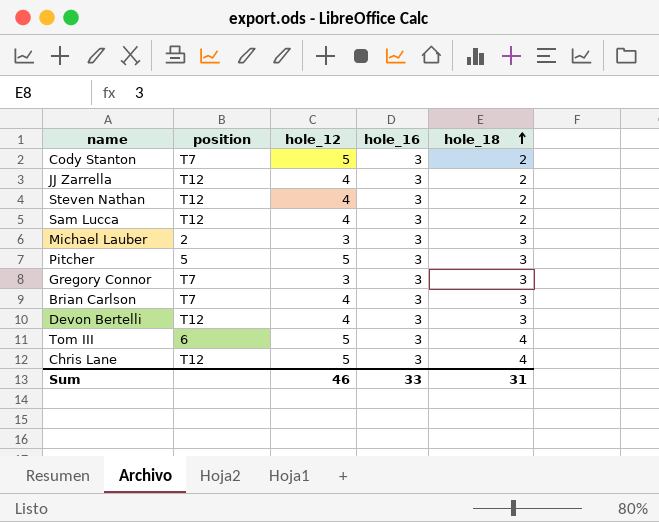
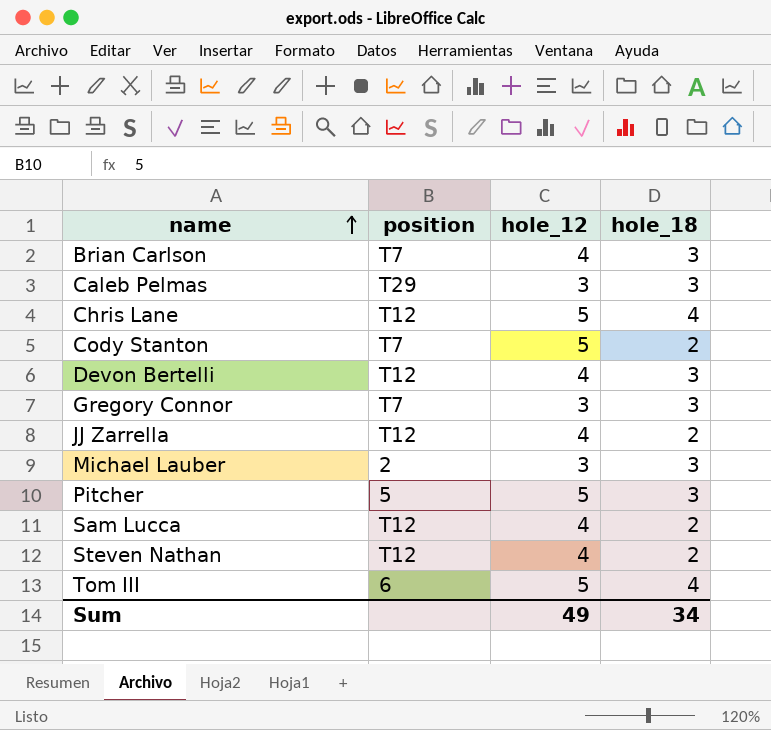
row order: hole_18 ascending -> name ascending
column hole_16 | position: 4 -> none
row Caleb Pelmas: none -> T29 | 3 | 3
Sum | hole_12: 46 -> 49
Sum | hole_18: 31 -> 34

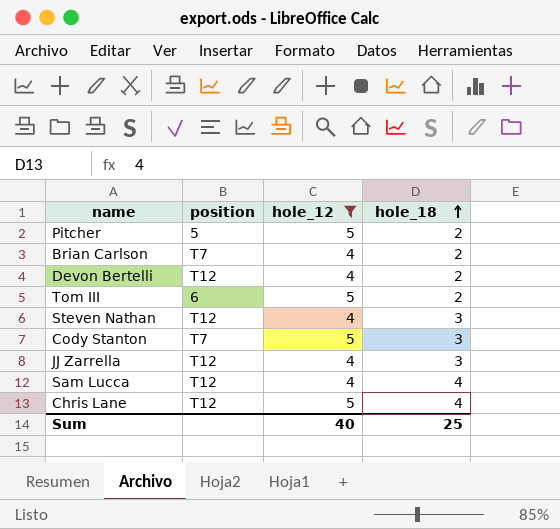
filter: none -> hole_12 != 3
row order: name ascending -> hole_18 ascending
Pitcher | hole_18: 3 -> 2
Brian Carlson | hole_18: 3 -> 2
Devon Bertelli | hole_18: 3 -> 2
Tom III | hole_18: 4 -> 2
Steven Nathan | hole_18: 2 -> 3
Cody Stanton | hole_18: 2 -> 3
JJ Zarrella | hole_18: 2 -> 3
Sam Lucca | hole_18: 2 -> 4
Sum | hole_12: 49 -> 40
Sum | hole_18: 34 -> 25

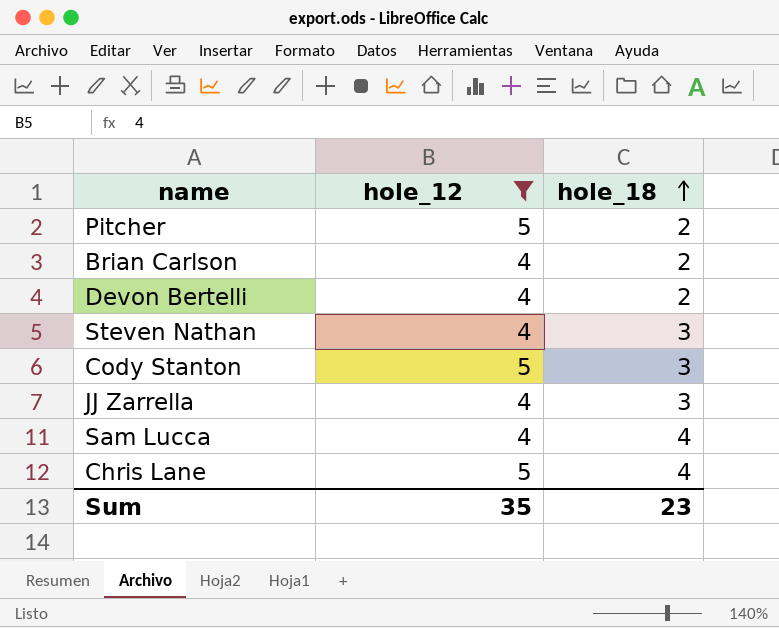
column position | position: 2 -> none
row Tom III: 6 | 5 | 2 -> none
Sum | hole_12: 40 -> 35
Sum | hole_18: 25 -> 23

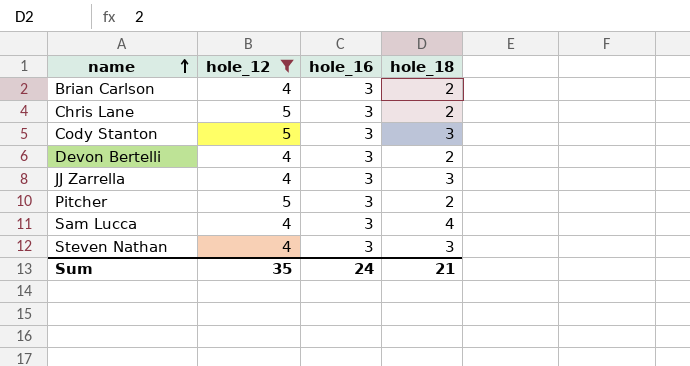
row order: hole_18 ascending -> name ascending
column hole_16 | position: none -> 3
Chris Lane | hole_18: 4 -> 2
Sum | hole_18: 23 -> 21

